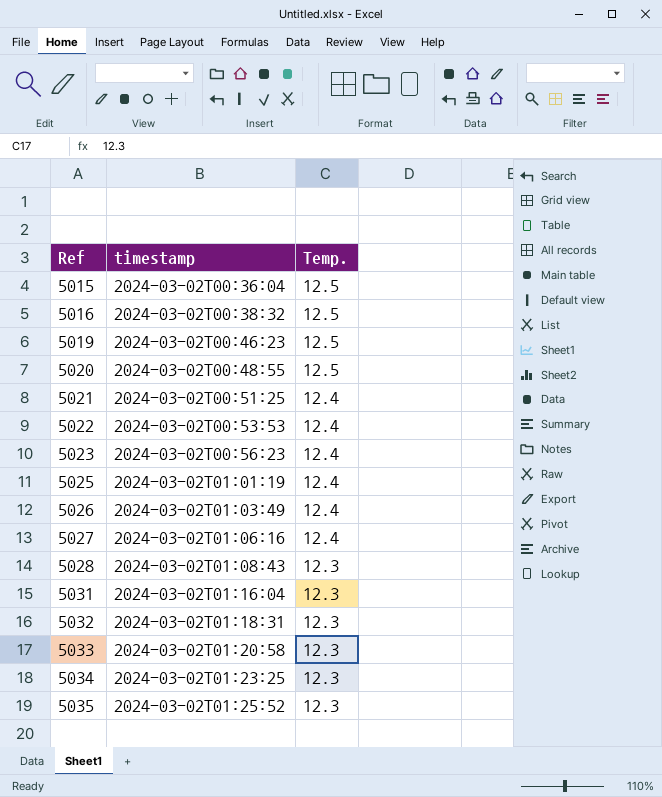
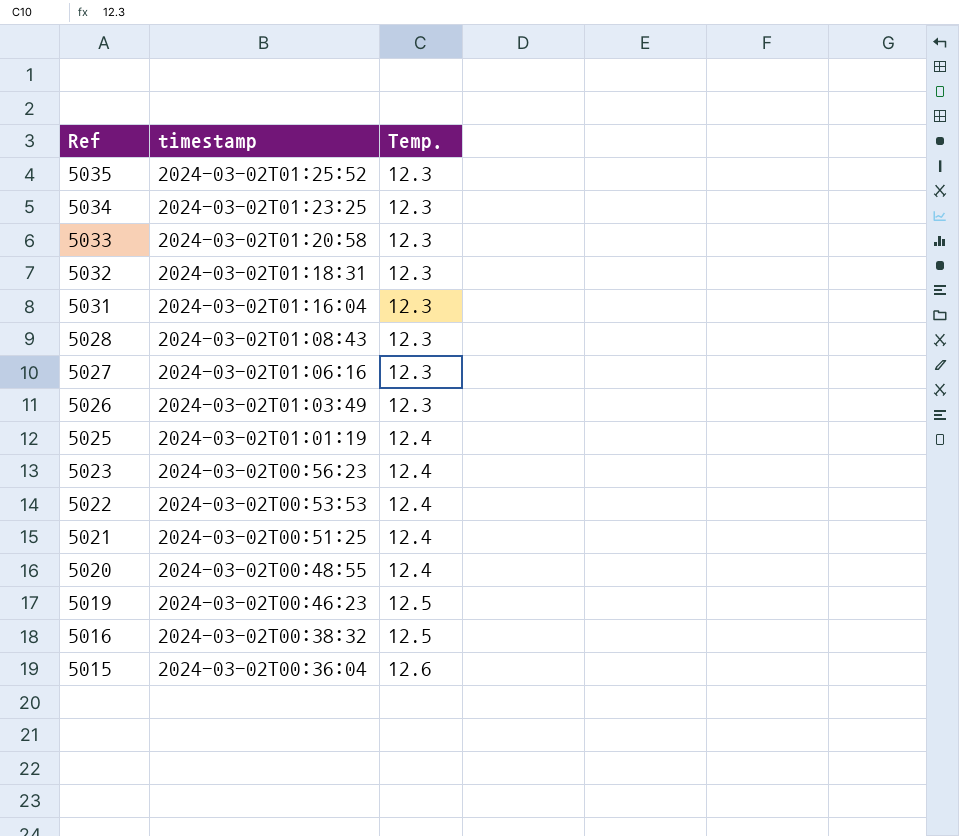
row order: Ref ascending -> Ref descending
5027 | Temp.: 12.4 -> 12.3
5026 | Temp.: 12.4 -> 12.3
5020 | Temp.: 12.5 -> 12.4
5015 | Temp.: 12.5 -> 12.6

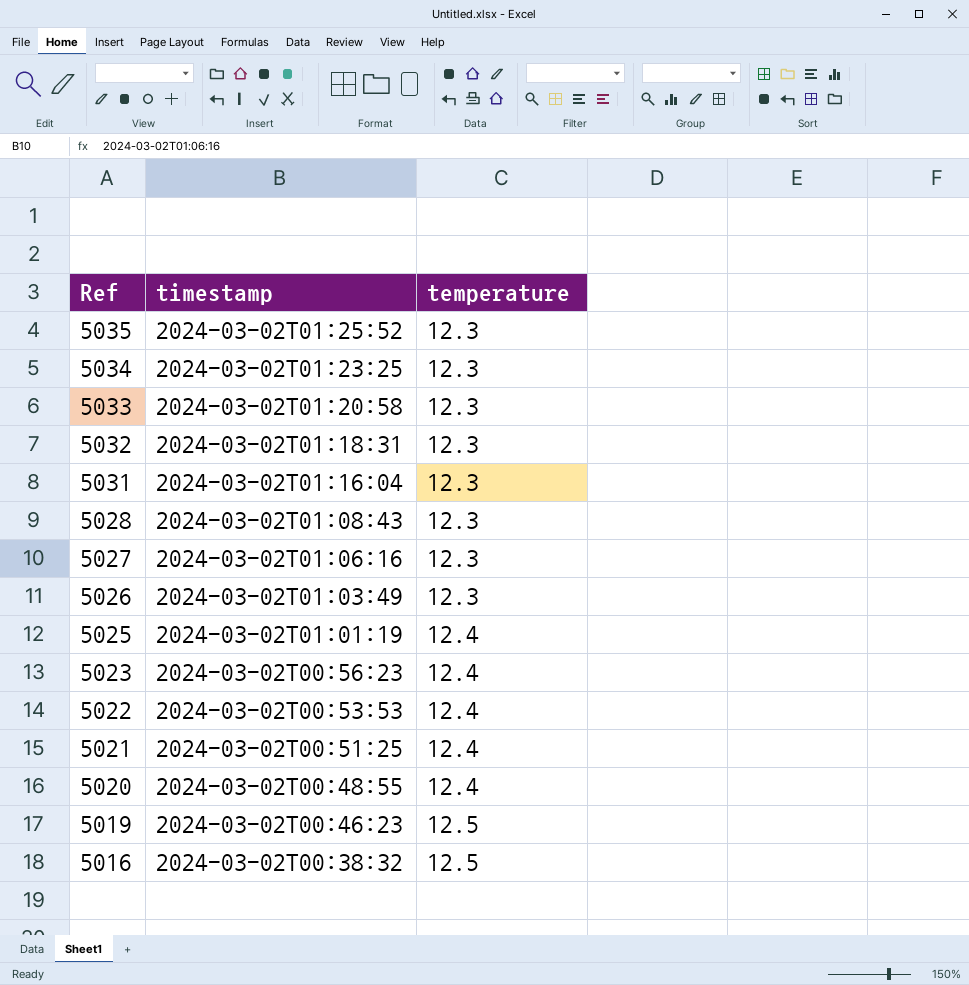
column name: Temp. -> temperature
row 5015: 2024-03-02T00:36:04 | 12.6 -> none

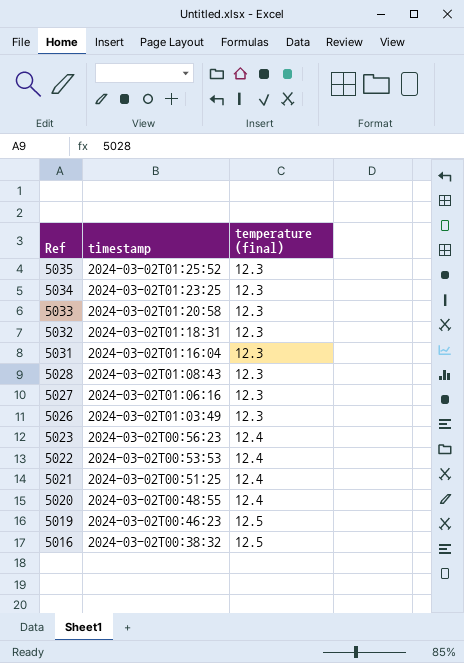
column name: temperature -> temperature (final)
row 5025: 2024-03-02T01:01:19 | 12.4 -> none

